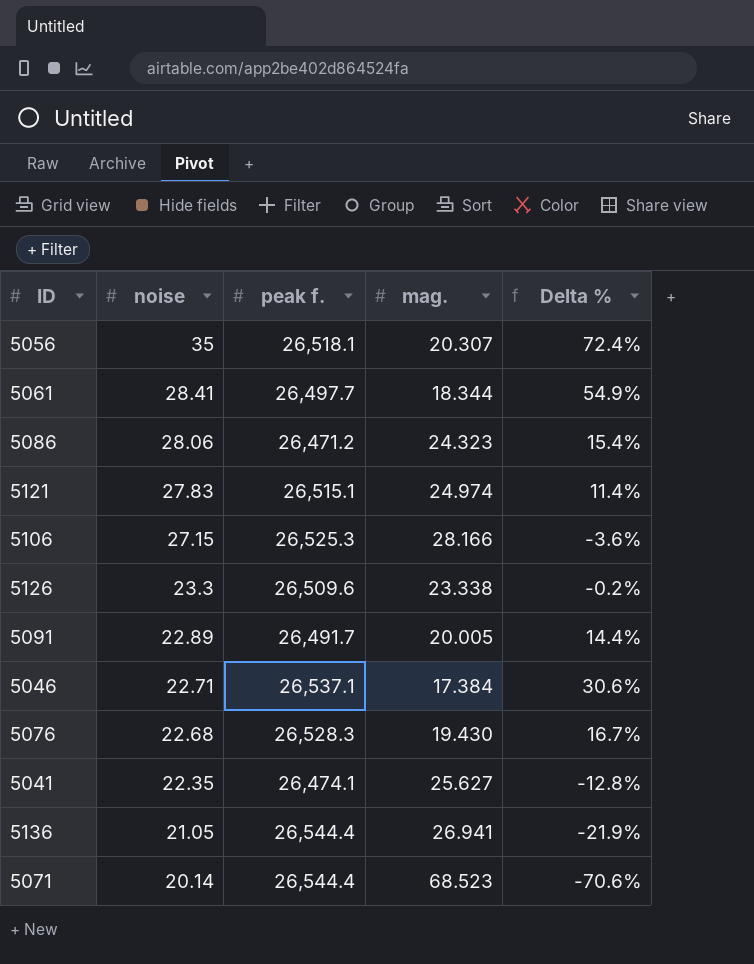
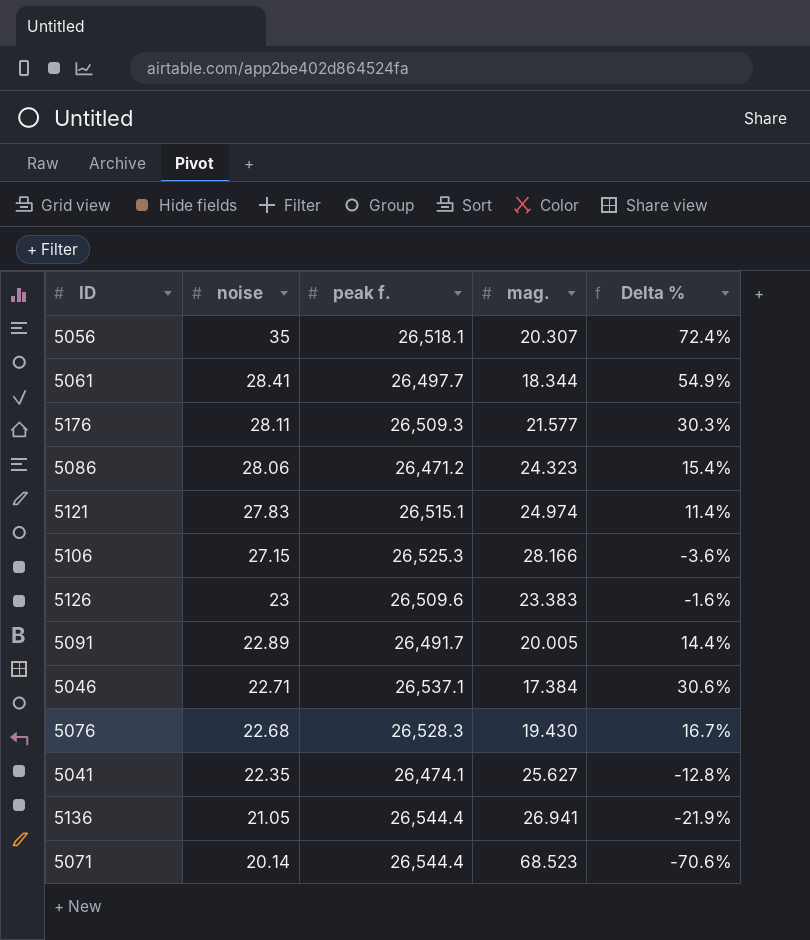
row 5176: none -> 28.11 | 26,509.3 | 21.577 | 30.3%
5126 | noise: 23.3 -> 23
5126 | mag.: 23.338 -> 23.383
5126 | Delta %: -0.2% -> -1.6%

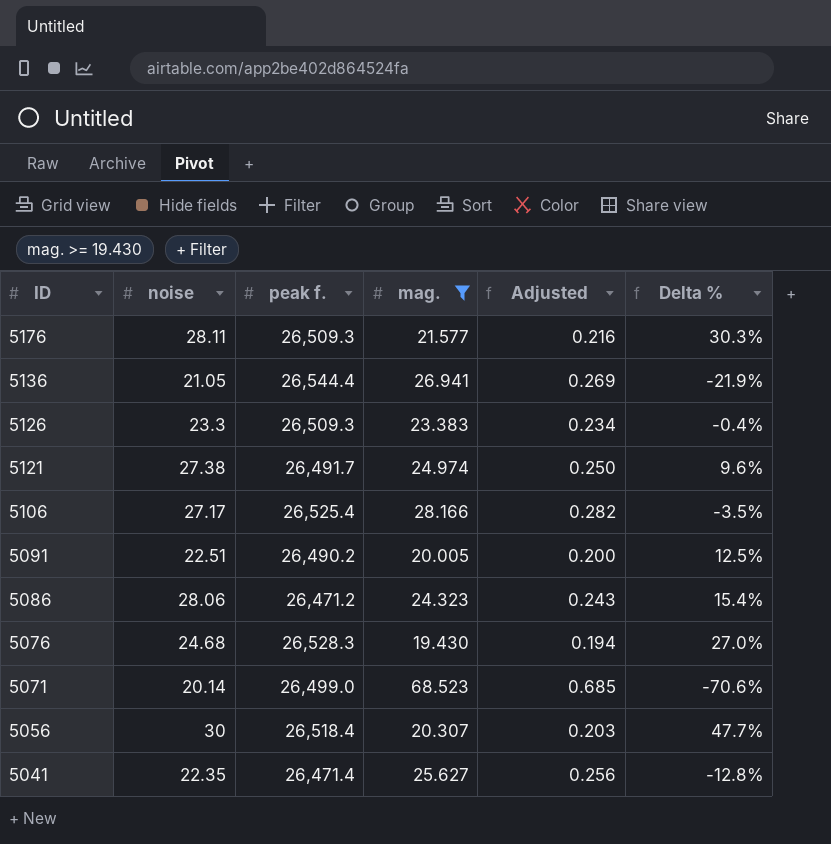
filter: none -> mag. >= 19.430
row order: noise descending -> ID descending
column Adjusted | formula: none -> [mag.] * 0.01
5126 | noise: 23 -> 23.3
5126 | peak f.: 26,509.6 -> 26,509.3
5126 | Delta %: -1.6% -> -0.4%
5121 | noise: 27.83 -> 27.38
5121 | peak f.: 26,515.1 -> 26,491.7
5121 | Delta %: 11.4% -> 9.6%
5106 | noise: 27.15 -> 27.17
5106 | peak f.: 26,525.3 -> 26,525.4
5106 | Delta %: -3.6% -> -3.5%
5091 | noise: 22.89 -> 22.51
5091 | peak f.: 26,491.7 -> 26,490.2
5091 | Delta %: 14.4% -> 12.5%
5076 | noise: 22.68 -> 24.68
5076 | Delta %: 16.7% -> 27.0%
5071 | peak f.: 26,544.4 -> 26,499.0
5056 | noise: 35 -> 30
5056 | peak f.: 26,518.1 -> 26,518.4
5056 | Delta %: 72.4% -> 47.7%
5041 | peak f.: 26,474.1 -> 26,471.4

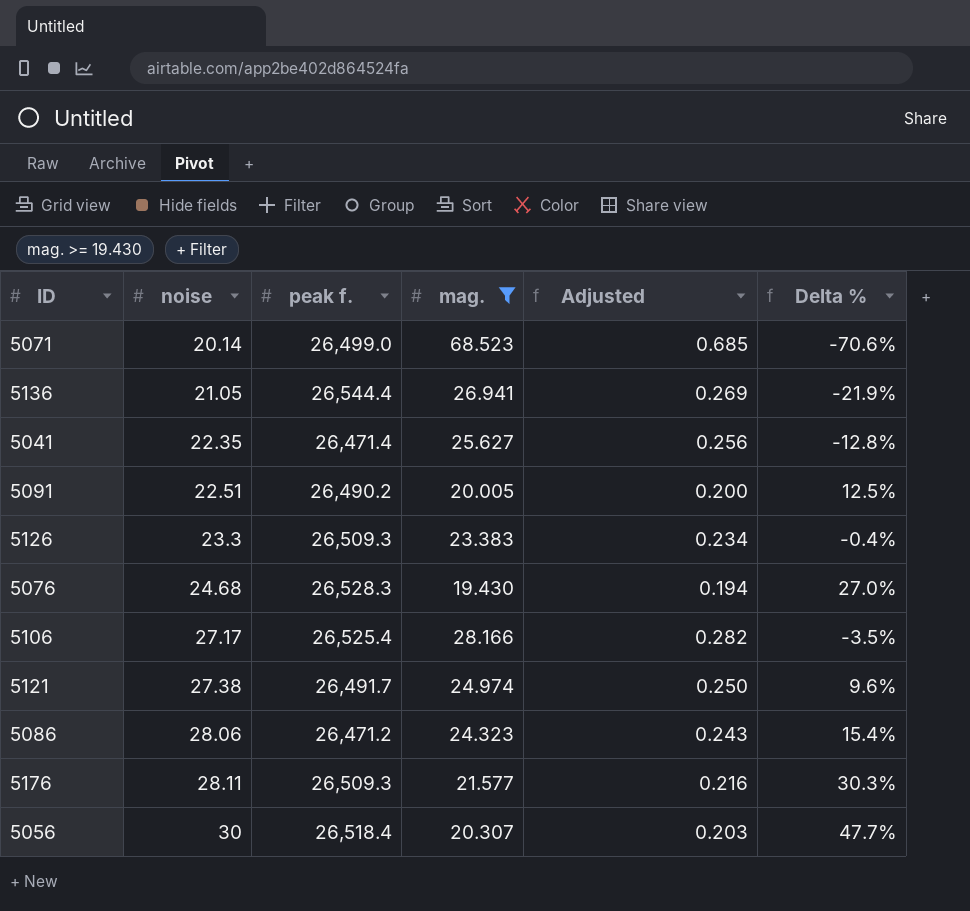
row order: ID descending -> noise ascending

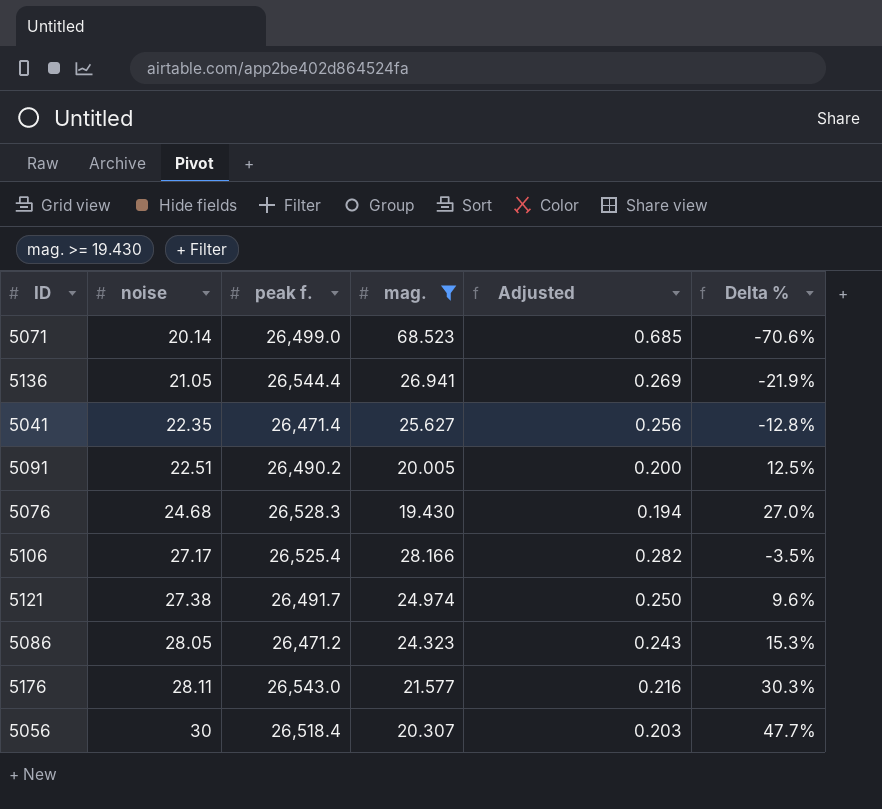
row 5126: 23.3 | 26,509.3 | 23.383 | 0.234 | -0.4% -> none
5086 | noise: 28.06 -> 28.05
5086 | Delta %: 15.4% -> 15.3%
5176 | peak f.: 26,509.3 -> 26,543.0

